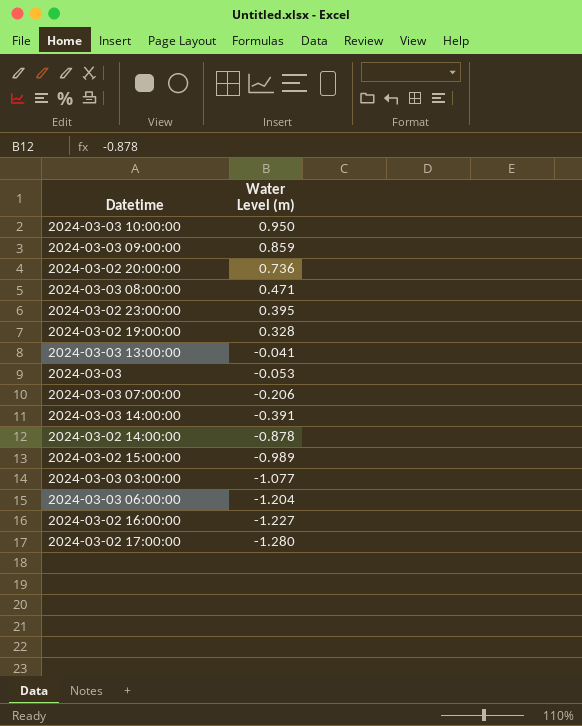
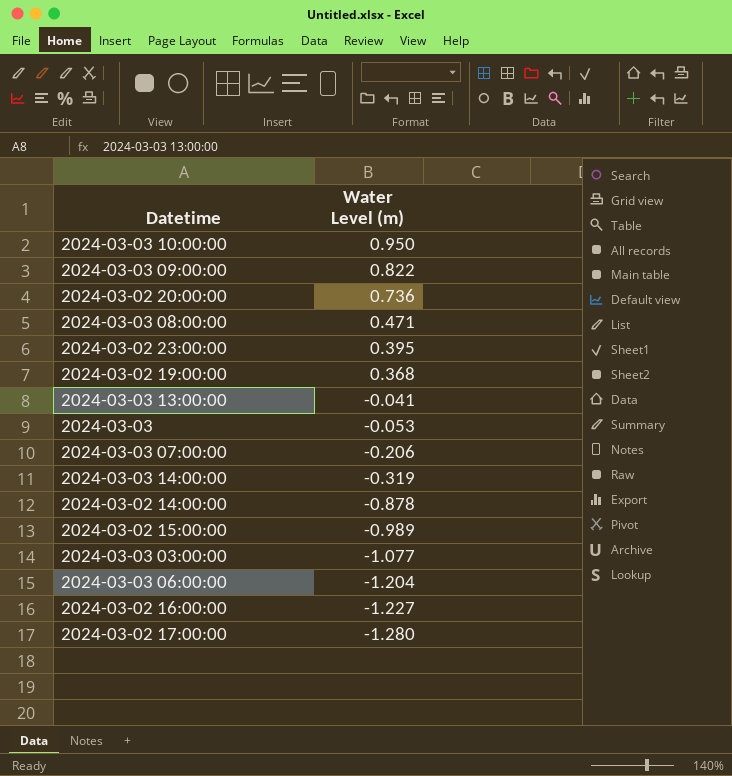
2024-03-03 09:00:00 | Water Level (m): 0.859 -> 0.822
2024-03-02 19:00:00 | Water Level (m): 0.328 -> 0.368
2024-03-03 14:00:00 | Water Level (m): -0.391 -> -0.319

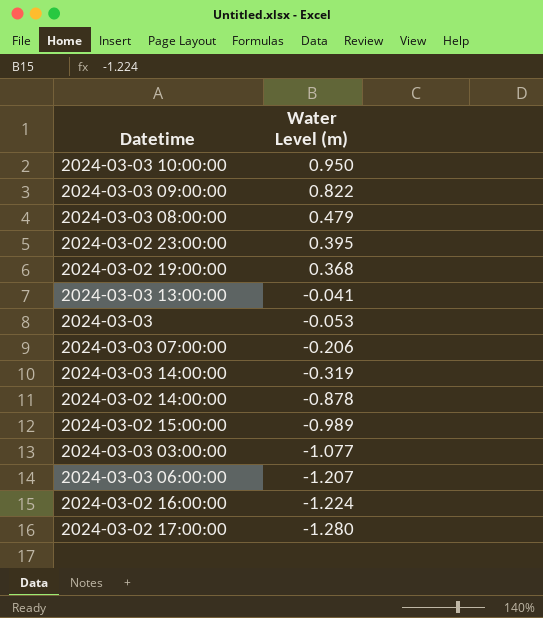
row 2024-03-02 20:00:00: 0.736 -> none
2024-03-03 08:00:00 | Water Level (m): 0.471 -> 0.479
2024-03-03 06:00:00 | Water Level (m): -1.204 -> -1.207
2024-03-02 16:00:00 | Water Level (m): -1.227 -> -1.224

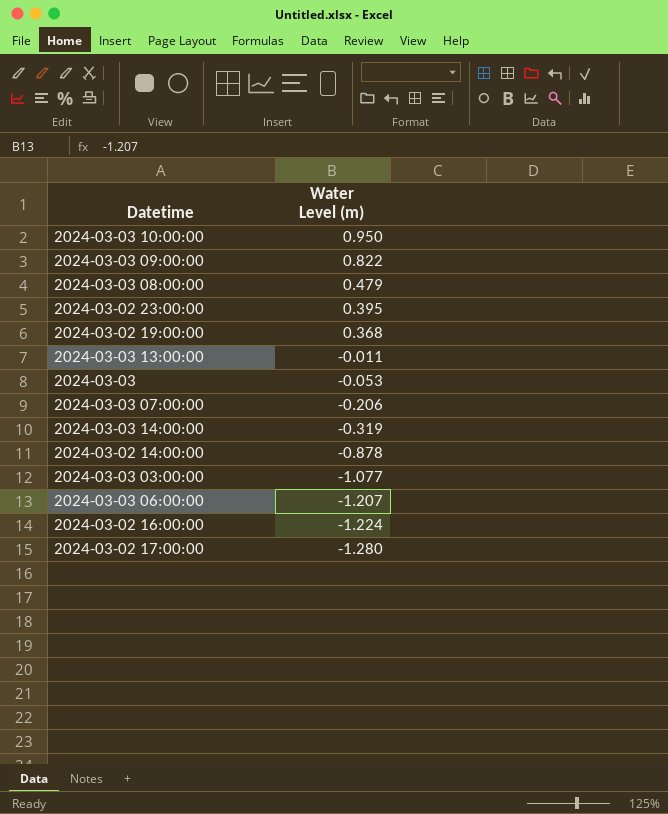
row 2024-03-02 15:00:00: -0.989 -> none
2024-03-03 13:00:00 | Water Level (m): -0.041 -> -0.011

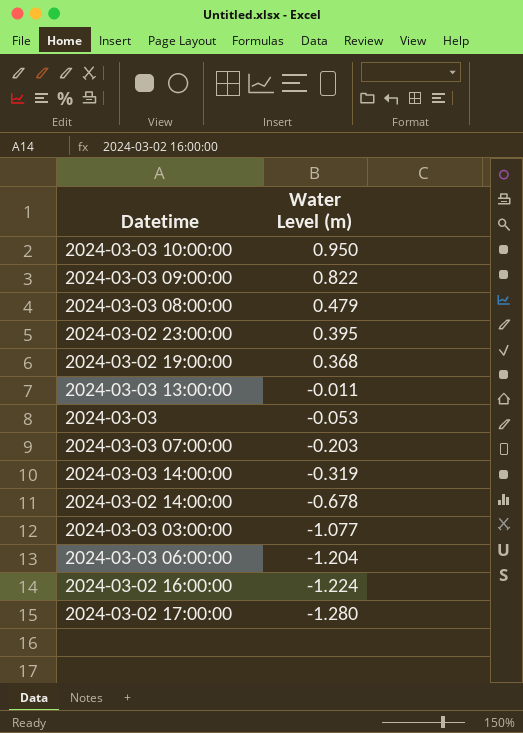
2024-03-03 07:00:00 | Water Level (m): -0.206 -> -0.203
2024-03-02 14:00:00 | Water Level (m): -0.878 -> -0.678
2024-03-03 06:00:00 | Water Level (m): -1.207 -> -1.204

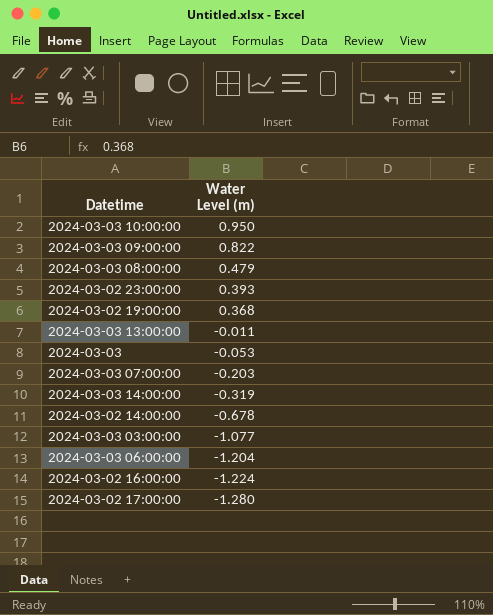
2024-03-02 23:00:00 | Water Level (m): 0.395 -> 0.393

